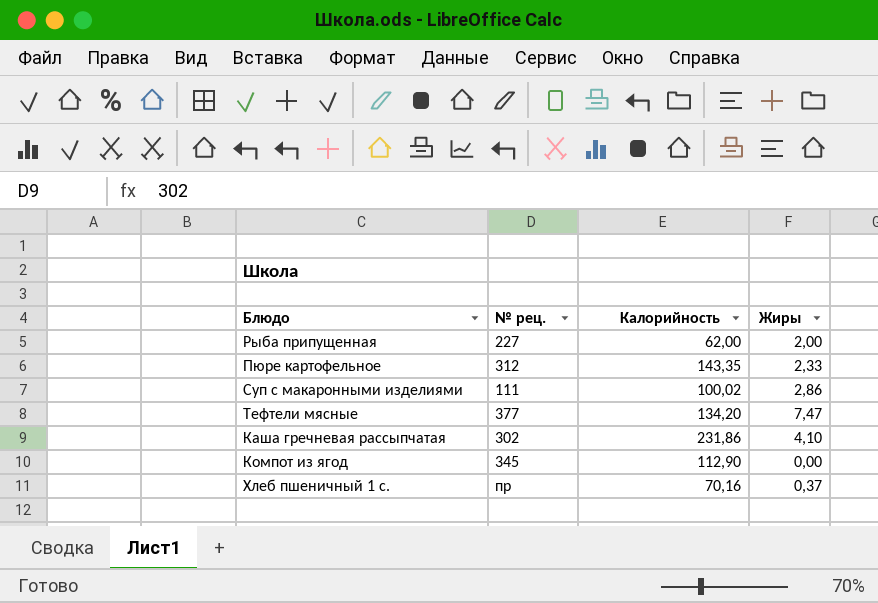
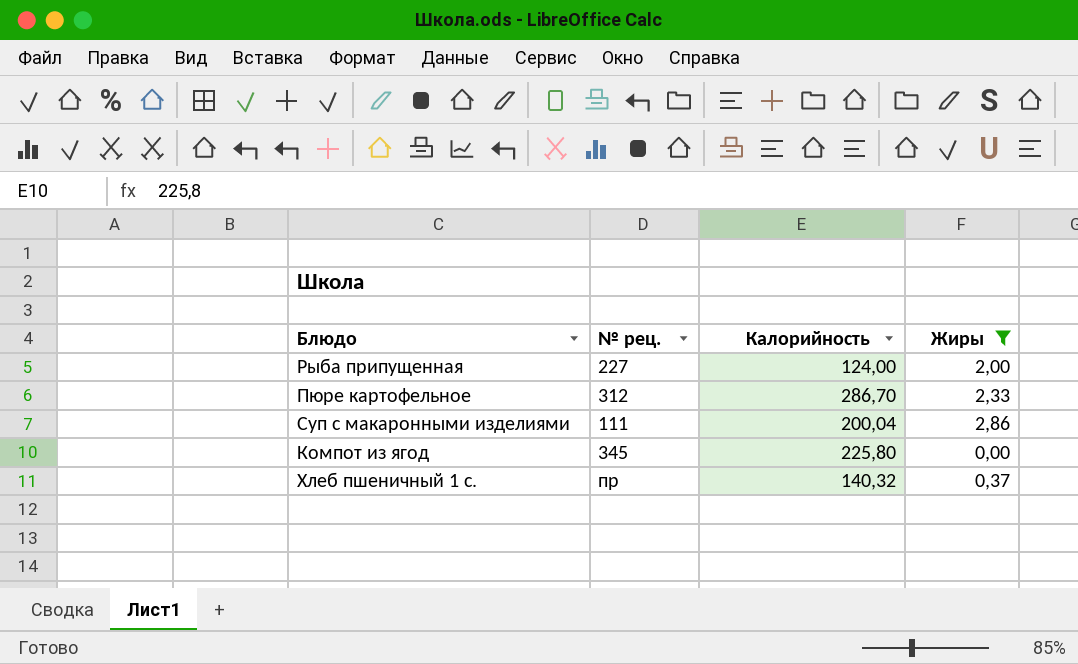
filter: none -> Жиры <= 2,86
Рыба припущенная | Калорийность: 62,00 -> 124,00
Пюре картофельное | Калорийность: 143,35 -> 286,70
Суп с макаронными изделиями | Калорийность: 100,02 -> 200,04
Компот из ягод | Калорийность: 112,90 -> 225,80
Хлеб пшеничный 1 с. | Калорийность: 70,16 -> 140,32

